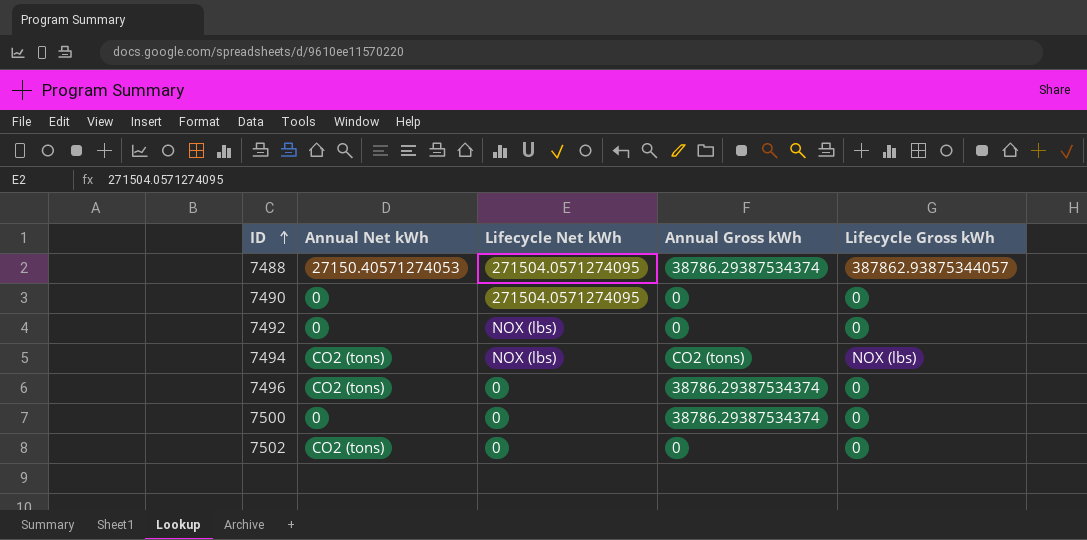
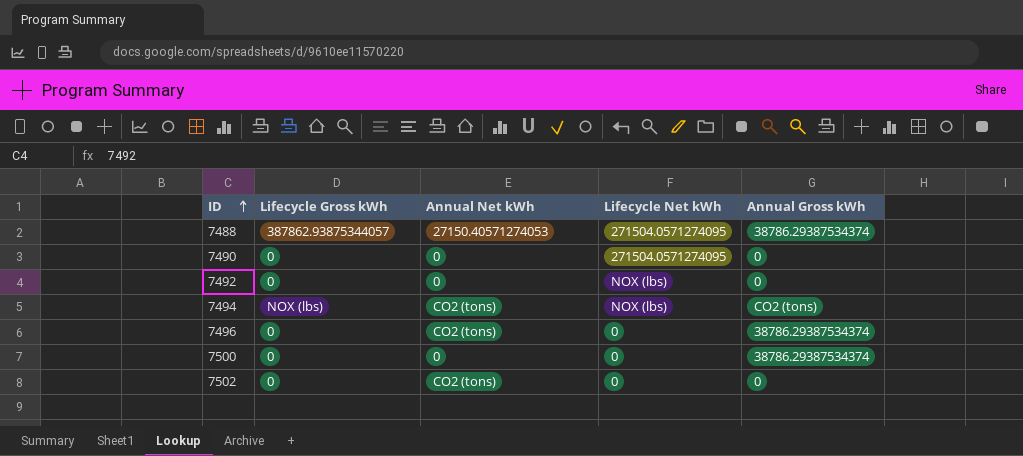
column Lifecycle Gross kWh | position: 5 -> 2

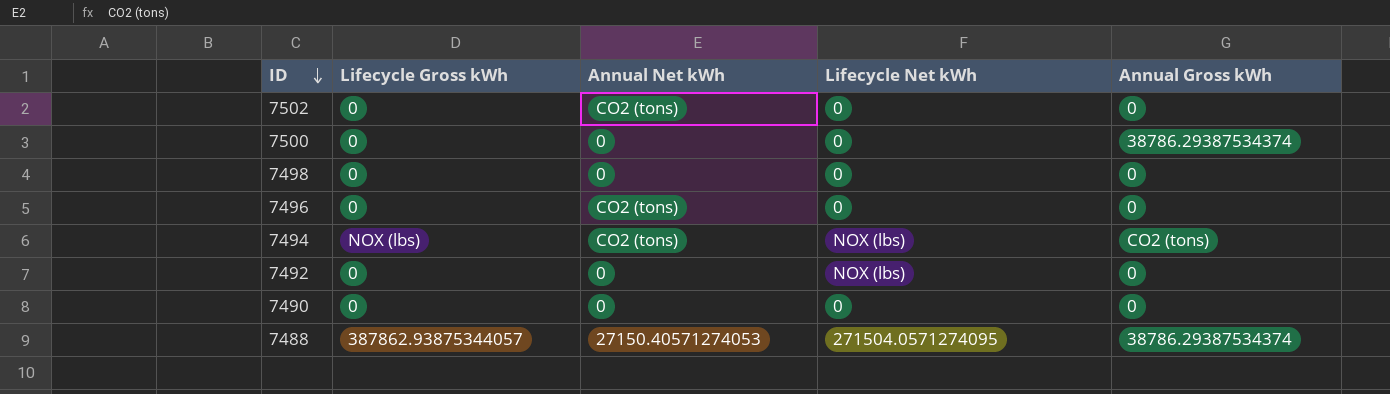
row order: ID ascending -> ID descending
row 7498: none -> 0 | 0 | 0 | 0
7496 | Annual Gross kWh: 38786.29387534374 -> 0
7490 | Lifecycle Net kWh: 271504.0571274095 -> 0

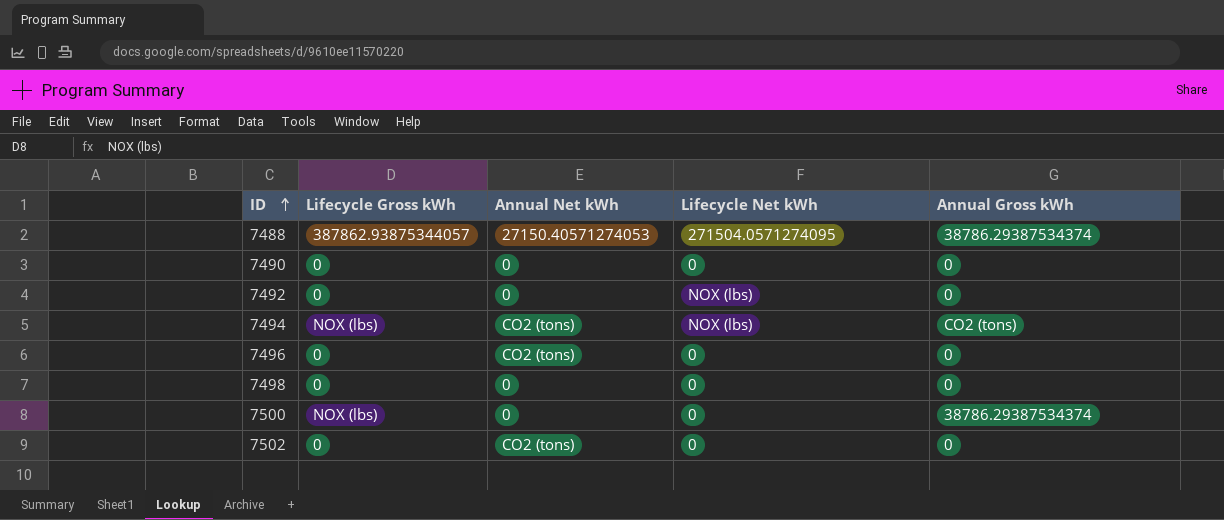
row order: ID descending -> ID ascending
7500 | Lifecycle Gross kWh: 0 -> NOX (lbs)

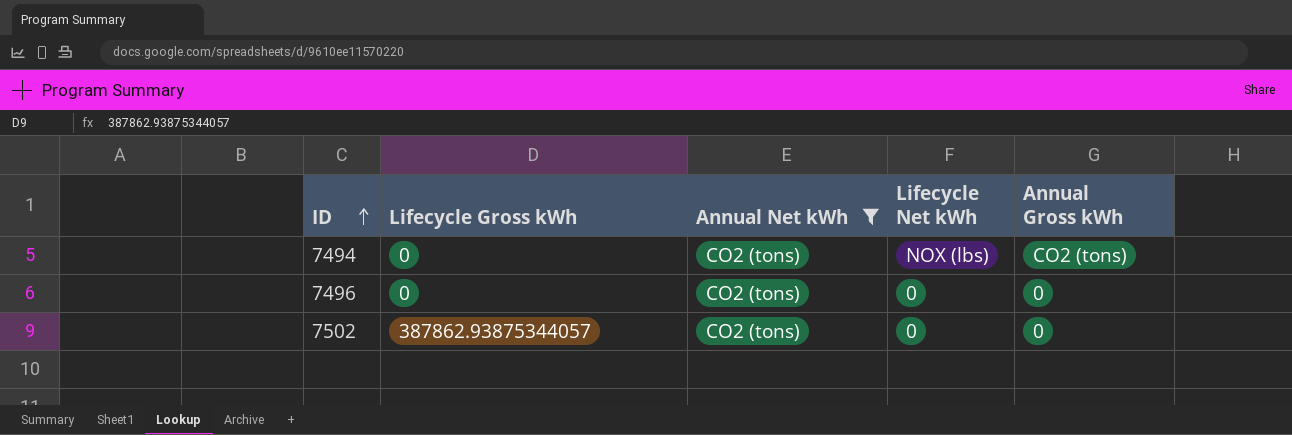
filter: none -> Annual Net kWh = CO2 (tons)
7494 | Lifecycle Gross kWh: NOX (lbs) -> 0
7502 | Lifecycle Gross kWh: 0 -> 387862.93875344057

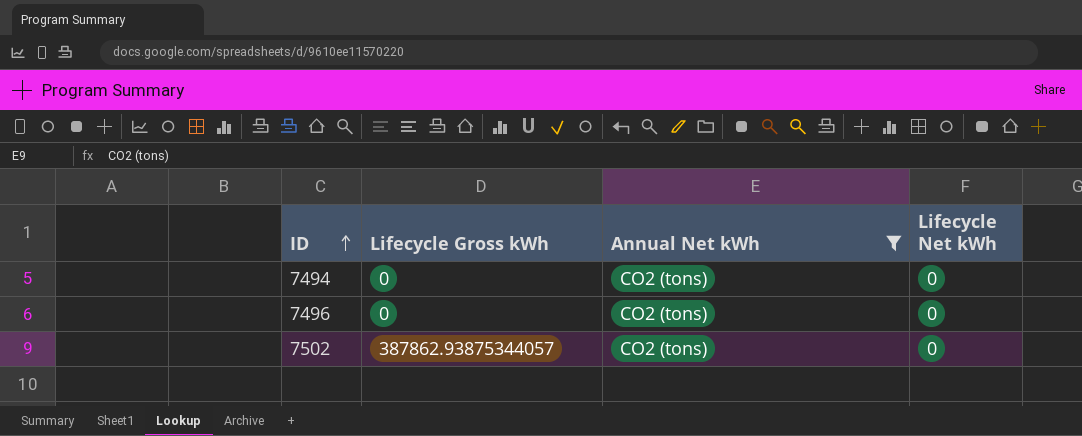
column Annual Gross kWh | position: 5 -> none
7494 | Lifecycle Net kWh: NOX (lbs) -> 0

